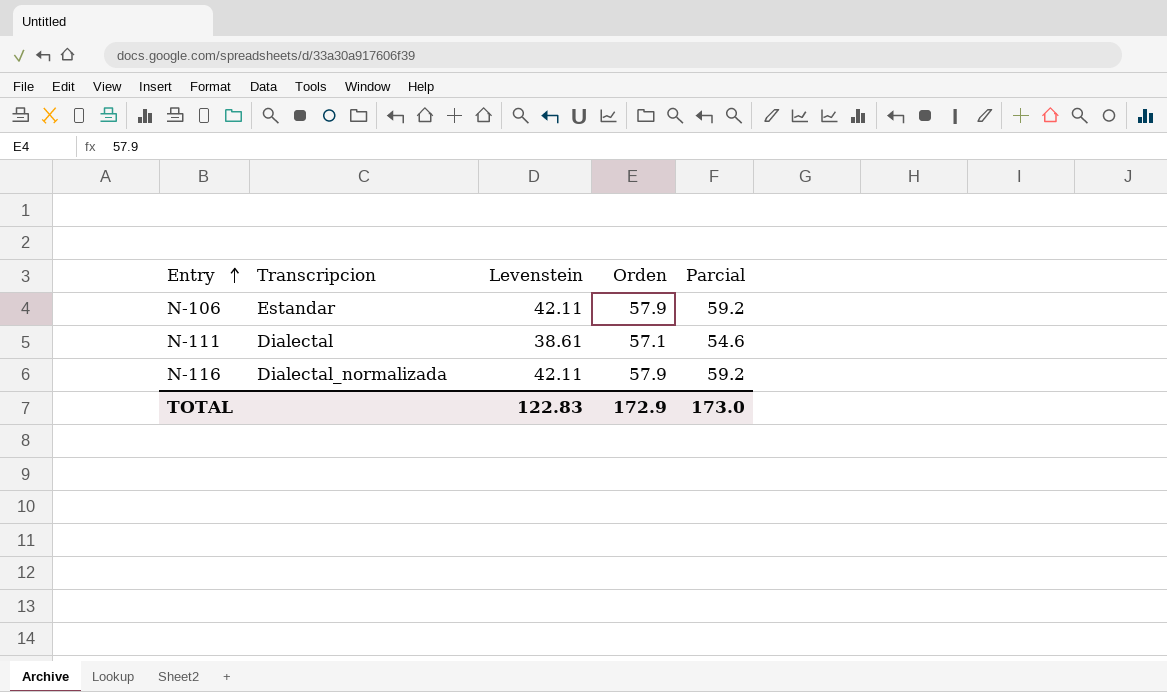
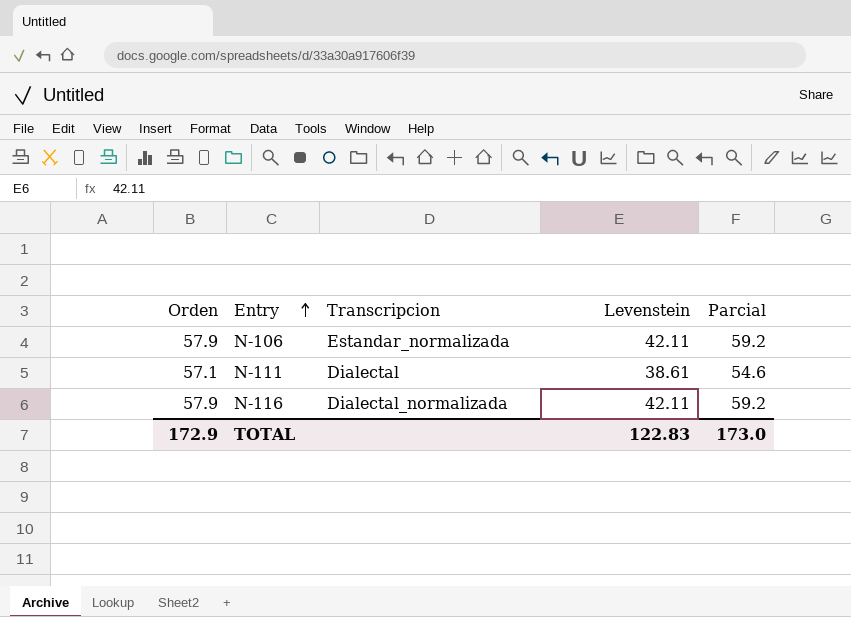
column Orden | position: 4 -> 1
N-106 | Transcripcion: Estandar -> Estandar_normalizada

